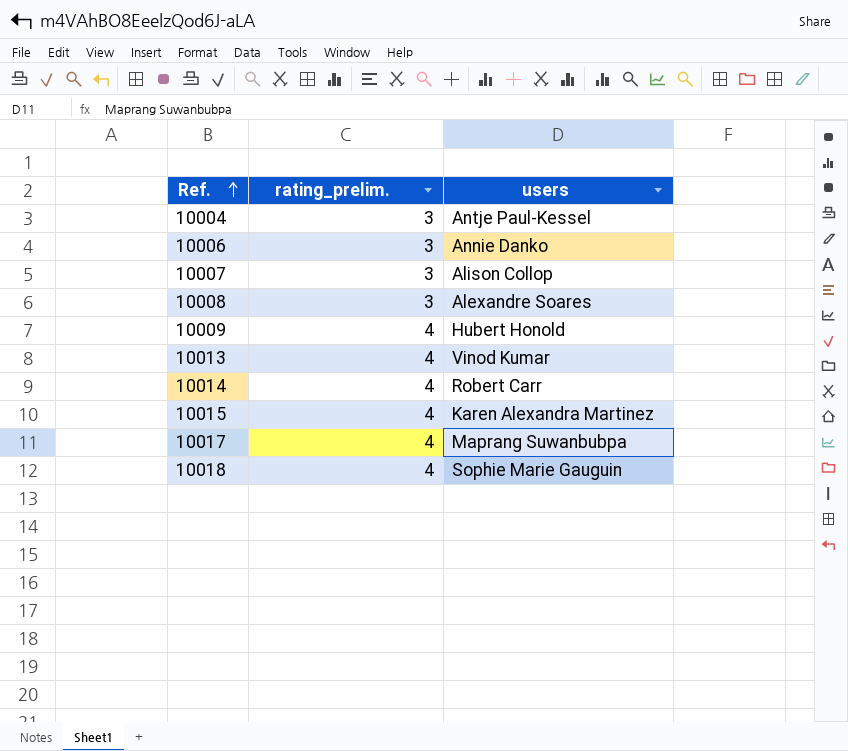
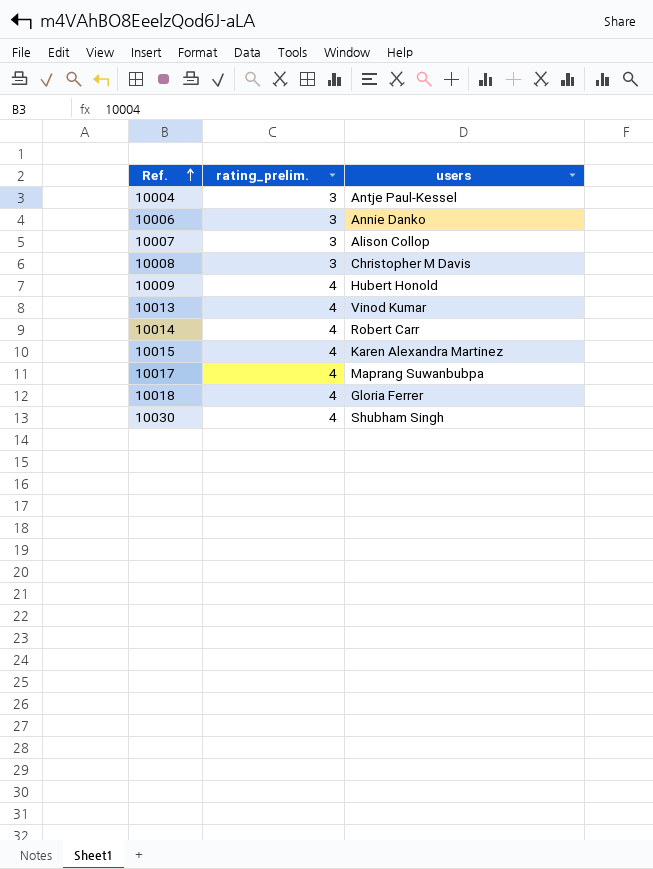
10008 | users: Alexandre Soares -> Christopher M Davis
10018 | users: Sophie Marie Gauguin -> Gloria Ferrer
row 10030: none -> 4 | Shubham Singh

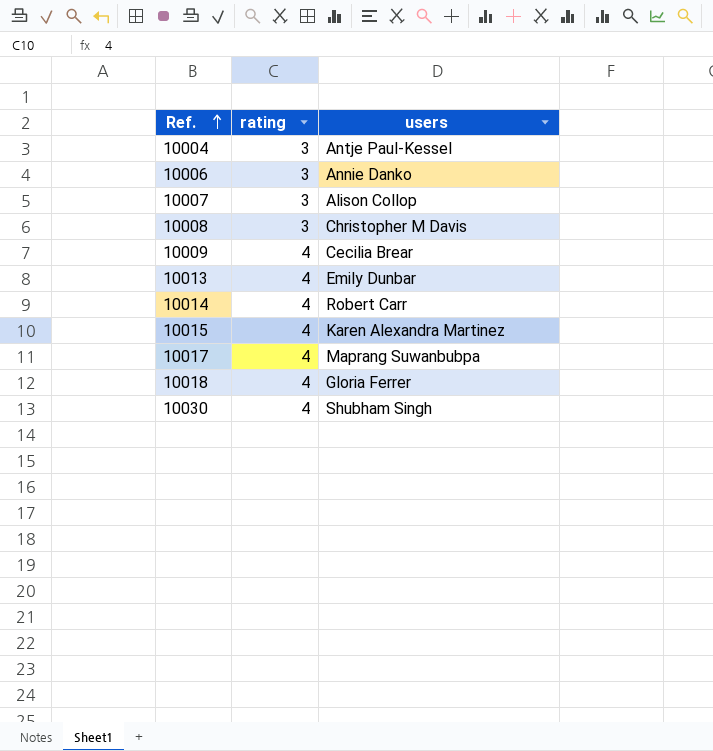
column name: rating_prelim. -> rating
10009 | users: Hubert Honold -> Cecilia Brear
10013 | users: Vinod Kumar -> Emily Dunbar

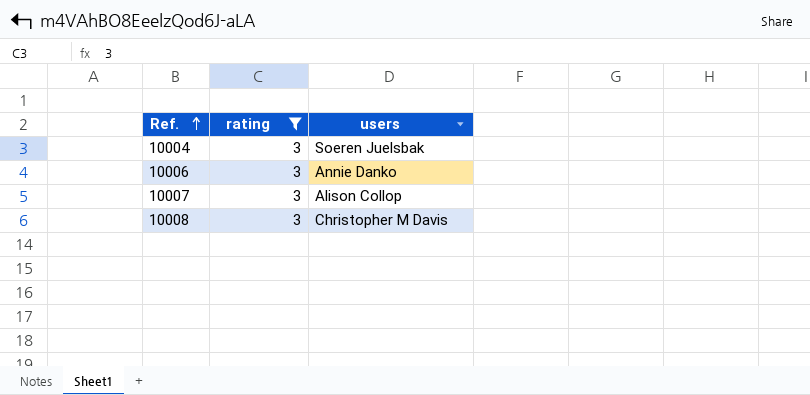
filter: none -> rating = 3
10004 | users: Antje Paul-Kessel -> Soeren Juelsbak

